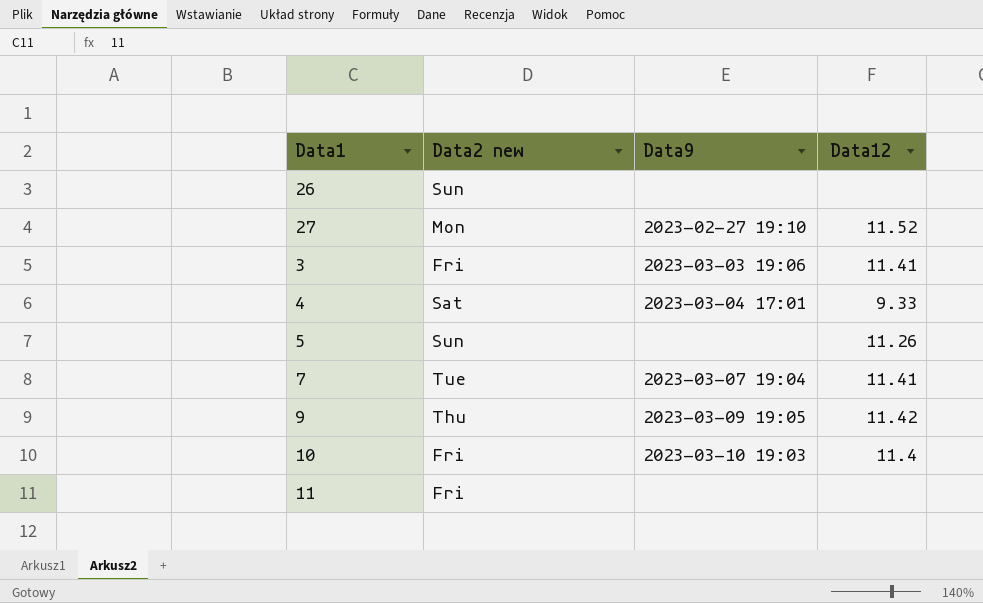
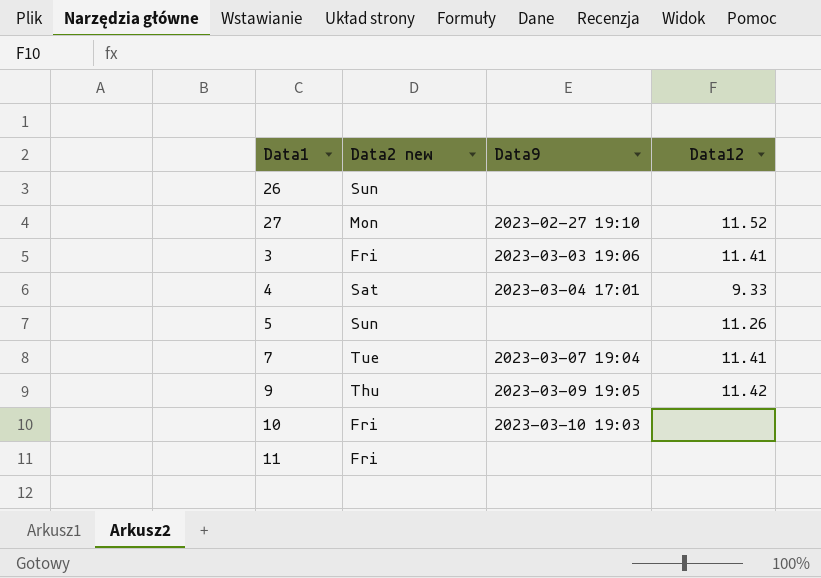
10 | Data12: 11.4 -> none

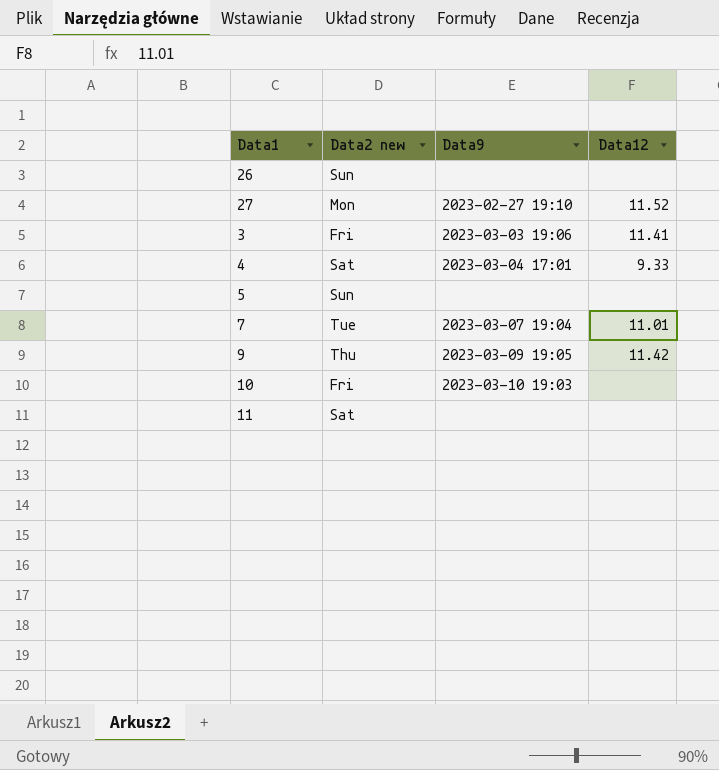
5 | Data12: 11.26 -> none
7 | Data12: 11.41 -> 11.01
11 | Data2 new: Fri -> Sat

